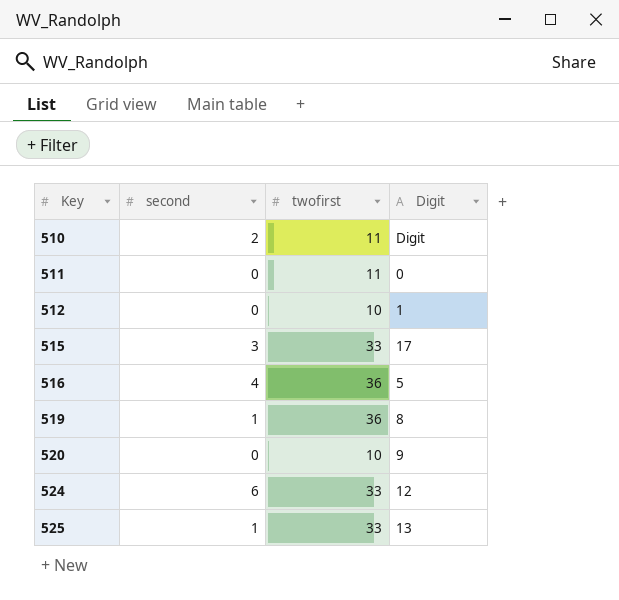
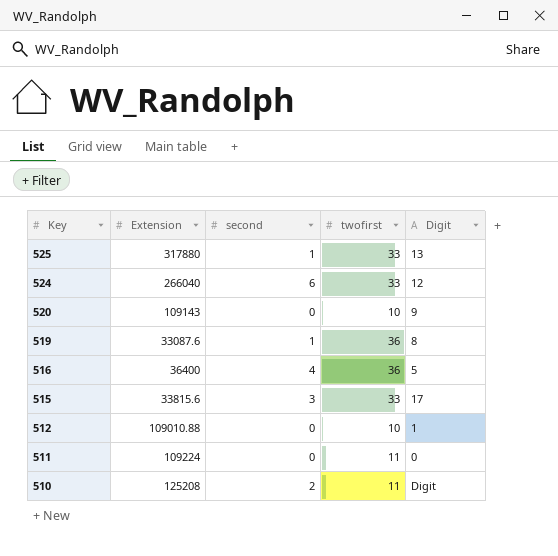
row order: Key ascending -> Key descending
column Extension | position: none -> 2

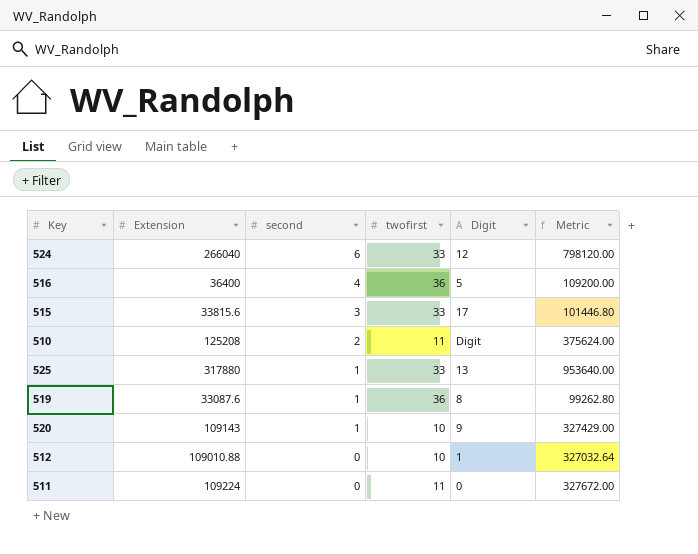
row order: Key descending -> second descending
column Metric | formula: none -> [Extension] * 3
520 | second: 0 -> 1

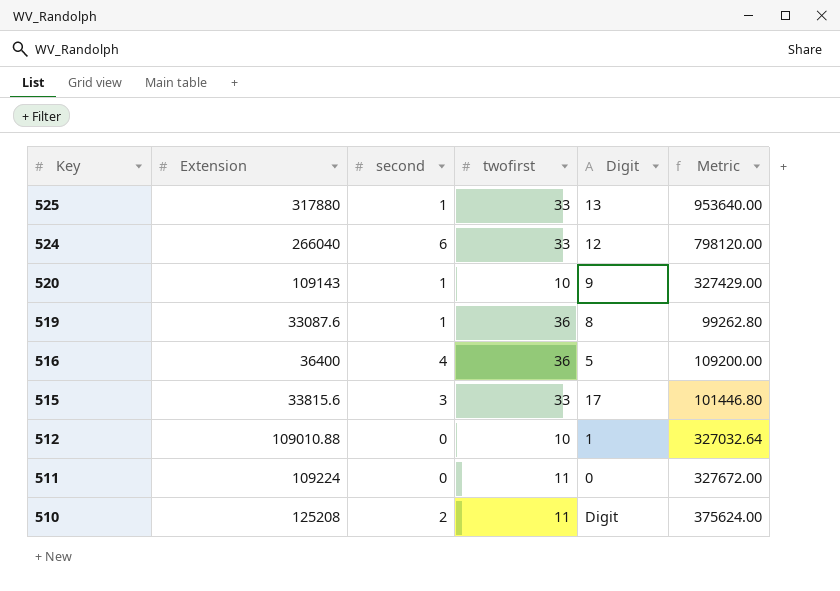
row order: second descending -> Key descending

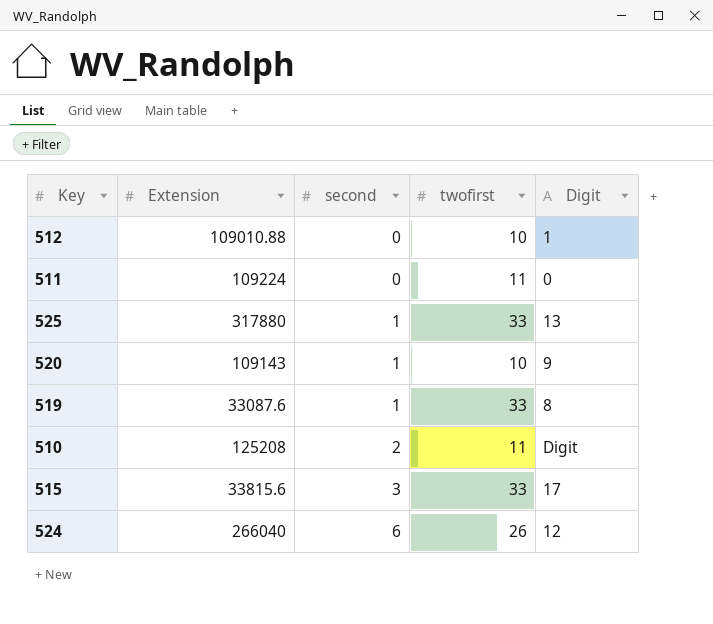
row order: Key descending -> second ascending
column Metric | formula: [Extension] * 3 -> none
row 516: 36400 | 4 | 36 | 5 | 109200.00 -> none
519 | twofirst: 36 -> 33
524 | twofirst: 33 -> 26

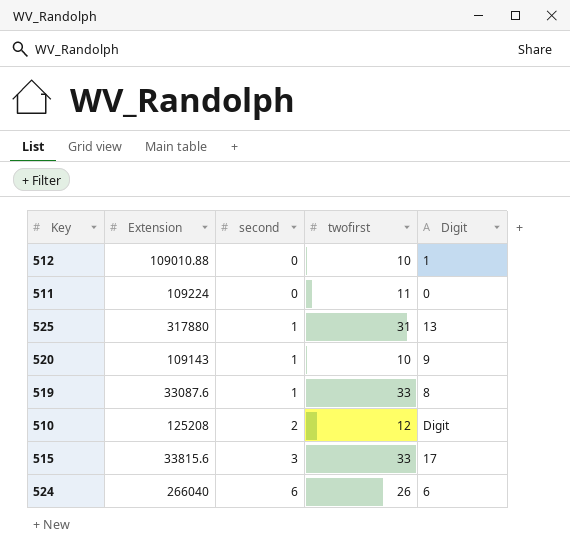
525 | twofirst: 33 -> 31
510 | twofirst: 11 -> 12
524 | Digit: 12 -> 6

